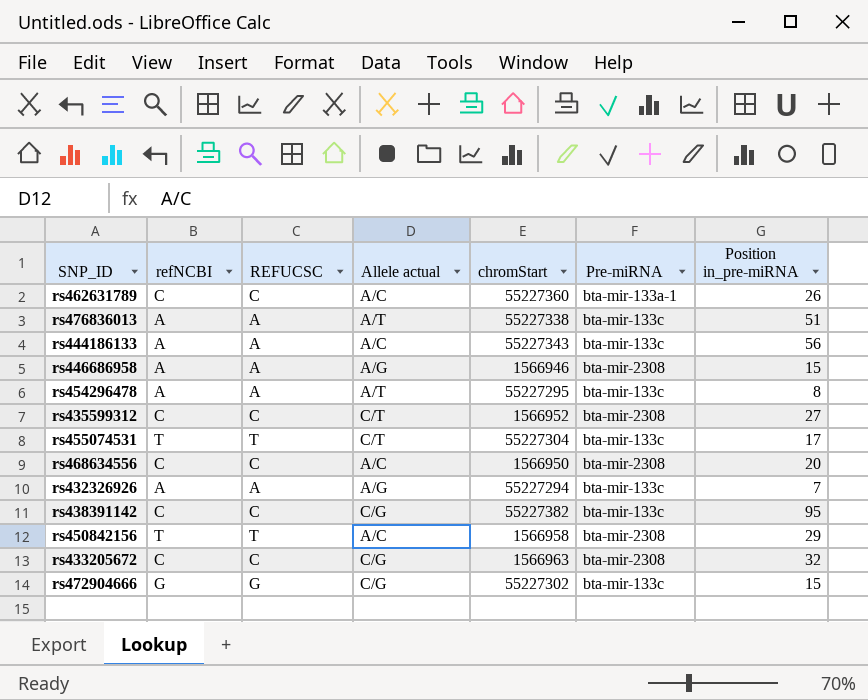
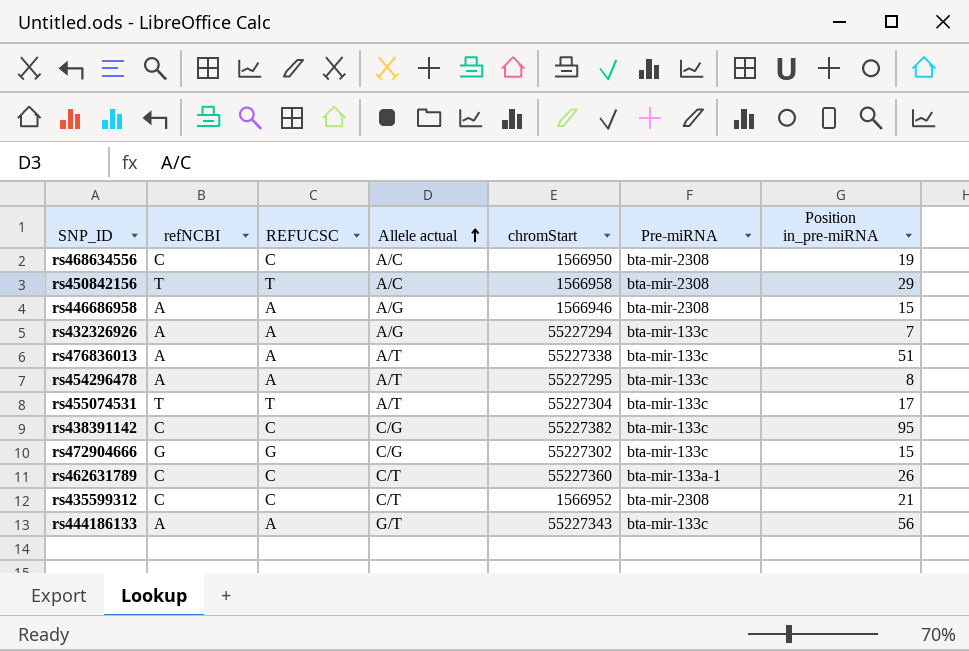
row order: none -> Allele actual ascending
row rs433205672: C | C | C/G | 1566963 | bta-mir-2308 | 32 -> none
rs468634556 | Position in_pre-miRNA: 20 -> 19
rs455074531 | Allele actual: C/T -> A/T
rs462631789 | Allele actual: A/C -> C/T
rs435599312 | Position in_pre-miRNA: 27 -> 21
rs444186133 | Allele actual: A/C -> G/T

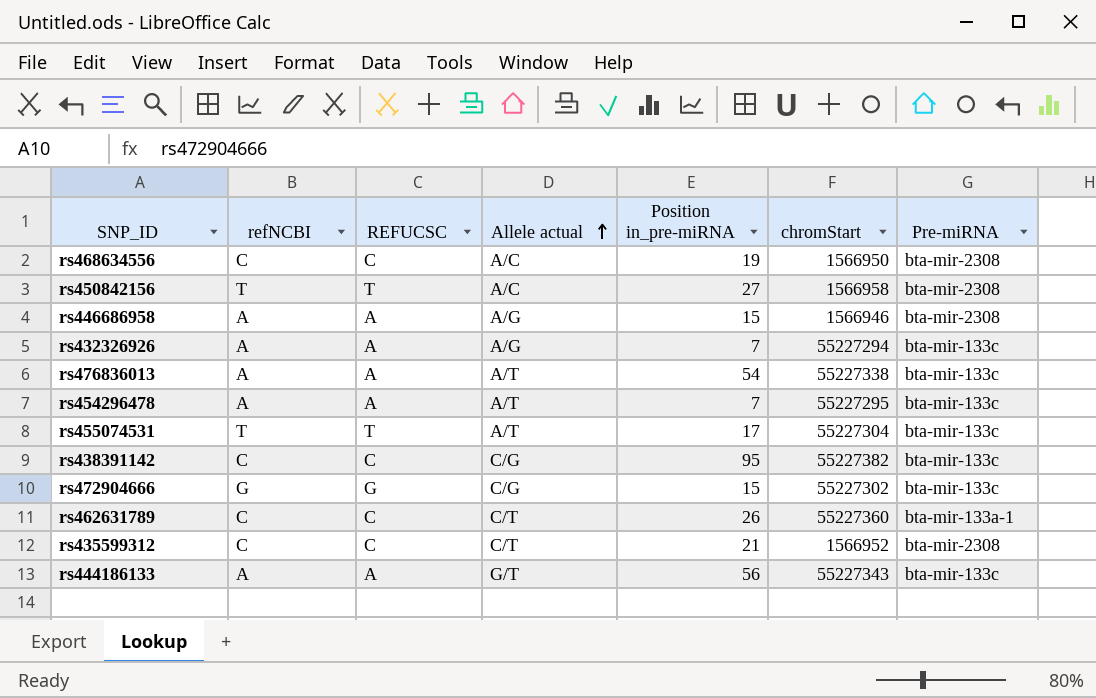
column Position in_pre-miRNA | position: 7 -> 5
rs450842156 | Position in_pre-miRNA: 29 -> 27
rs476836013 | Position in_pre-miRNA: 51 -> 54
rs454296478 | Position in_pre-miRNA: 8 -> 7

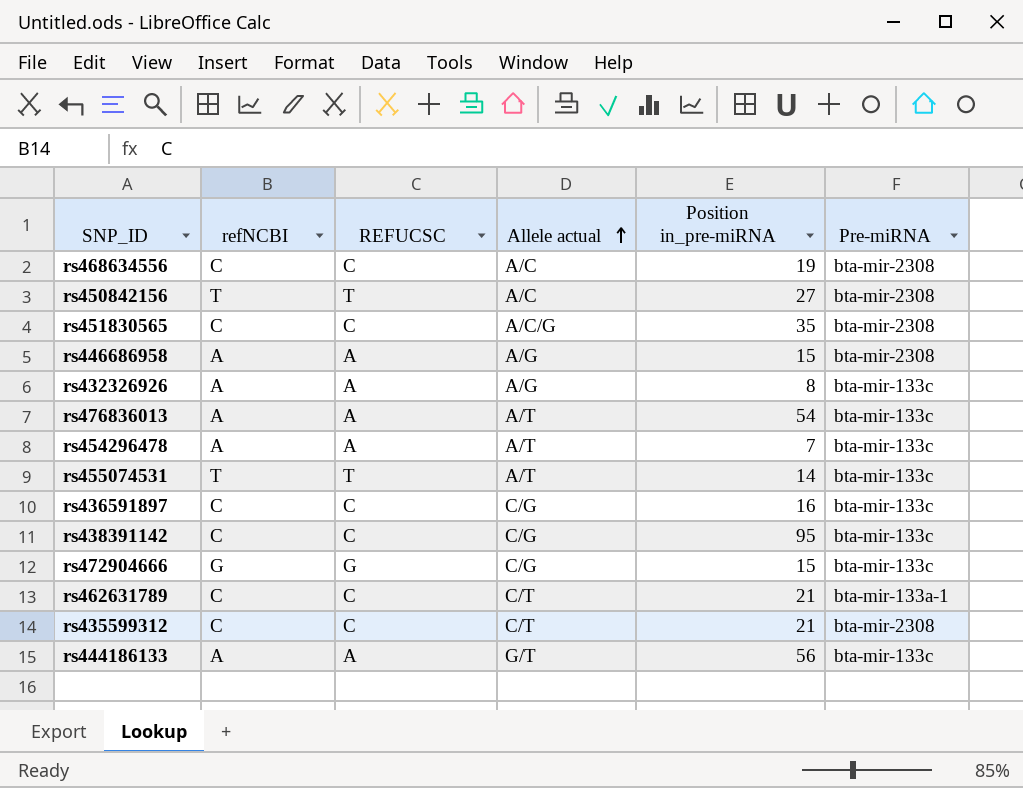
column chromStart | position: 6 -> none
row rs451830565: none -> C | C | A/C/G | 35 | bta-mir-2308
rs432326926 | Position in_pre-miRNA: 7 -> 8
rs455074531 | Position in_pre-miRNA: 17 -> 14
row rs436591897: none -> C | C | C/G | 16 | bta-mir-133c
rs462631789 | Position in_pre-miRNA: 26 -> 21

